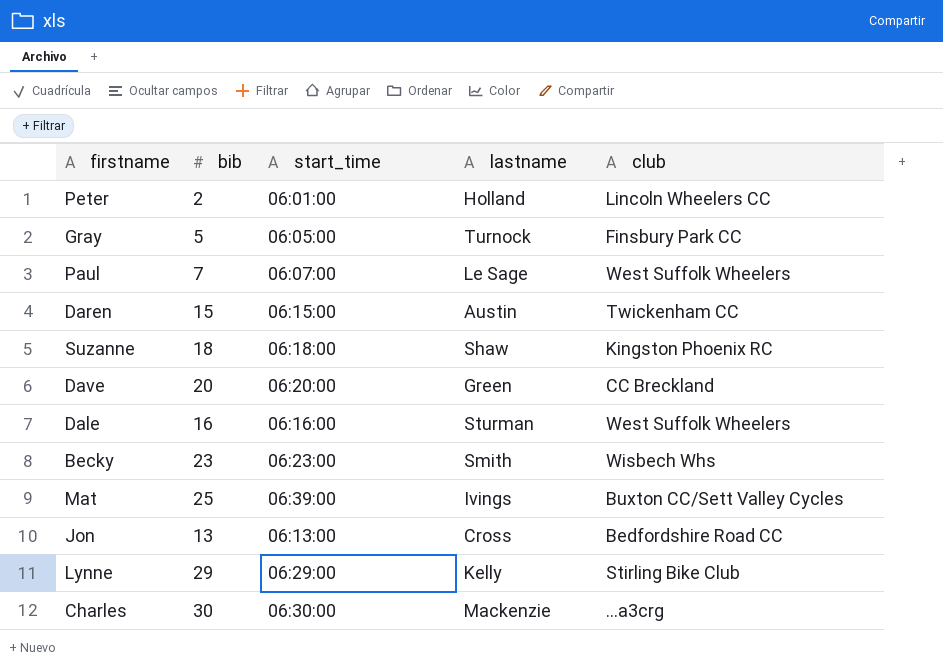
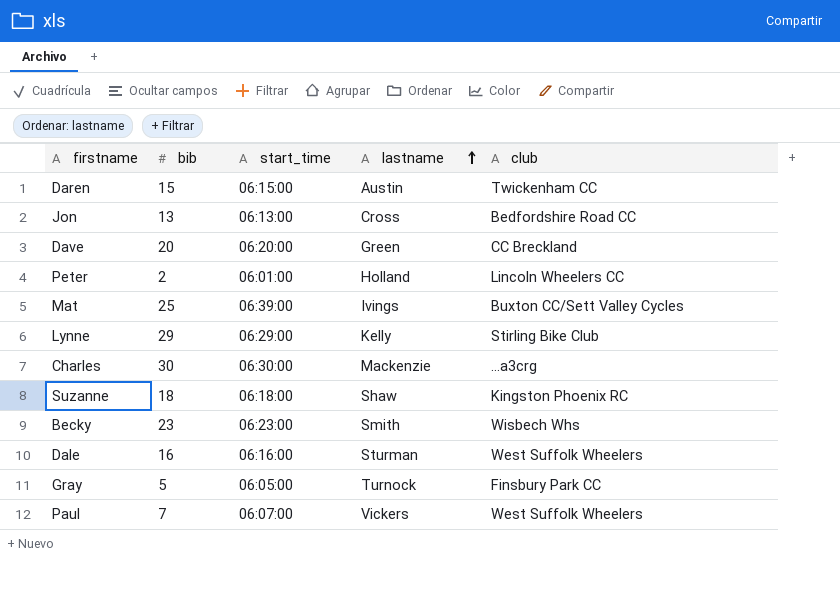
row order: none -> lastname ascending
Paul | lastname: Le Sage -> Vickers

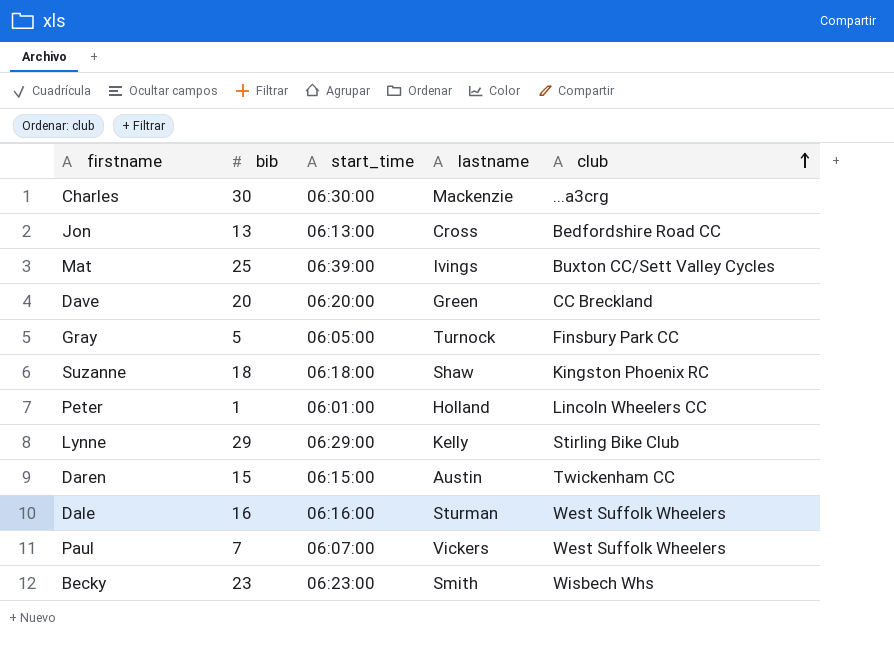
row order: lastname ascending -> club ascending
Peter | bib: 2 -> 1

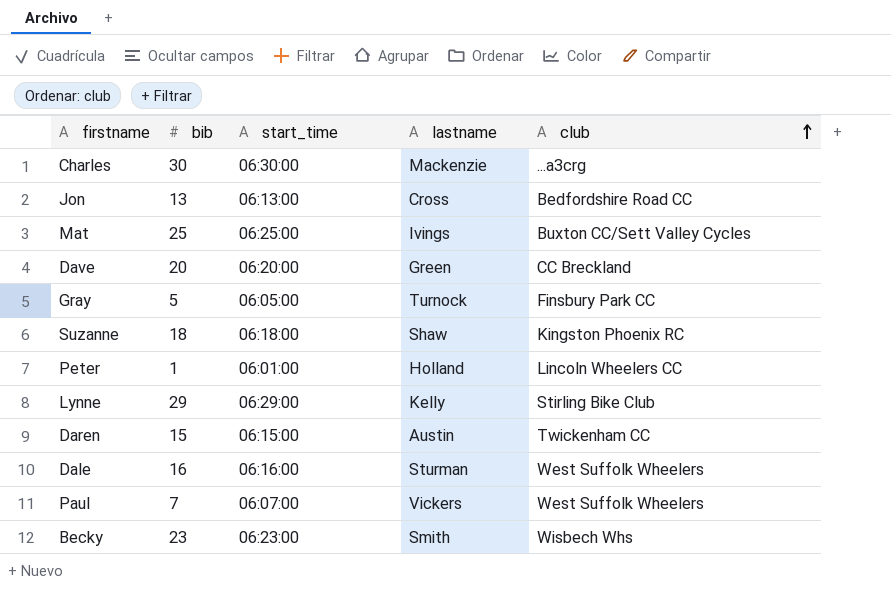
Mat | start_time: 06:39:00 -> 06:25:00

